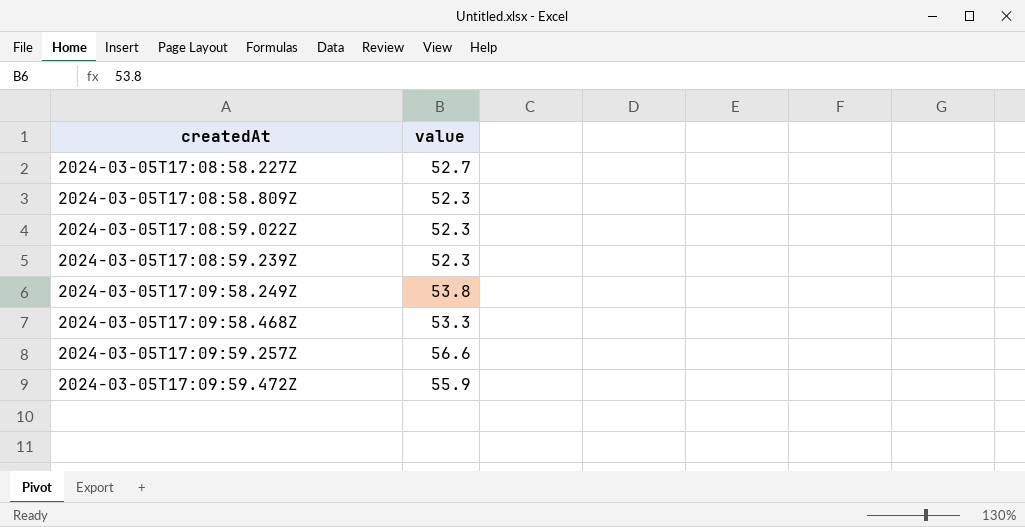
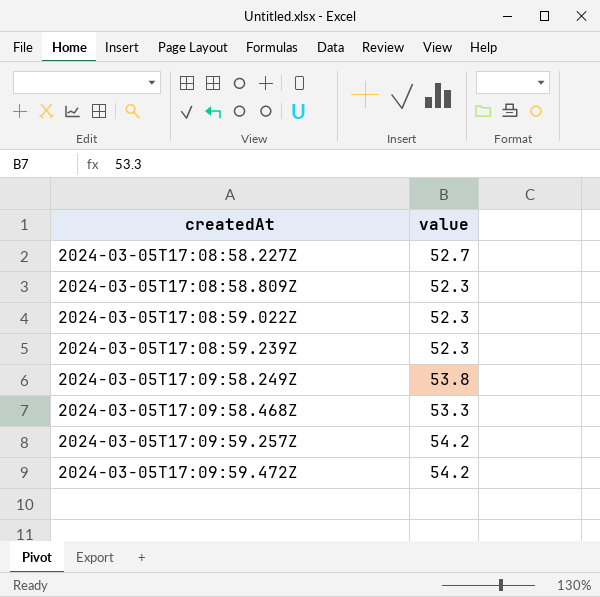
2024-03-05T17:09:59.257Z | value: 56.6 -> 54.2
2024-03-05T17:09:59.472Z | value: 55.9 -> 54.2

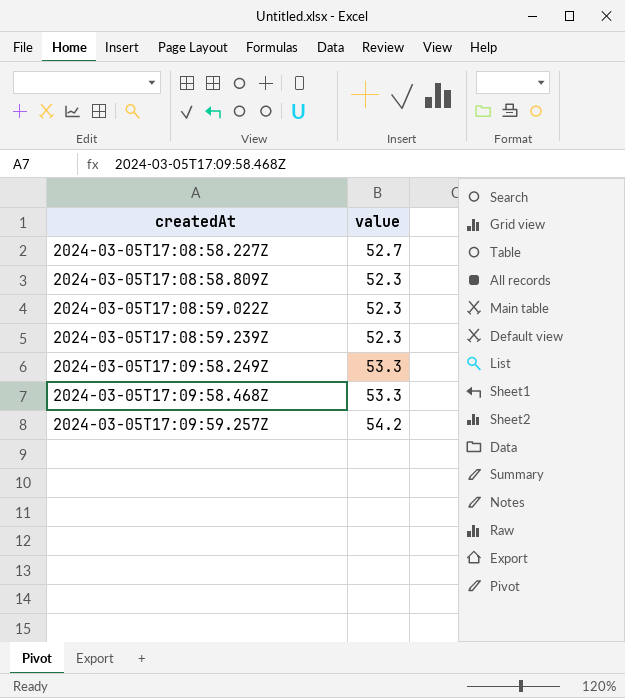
row 2024-03-05T17:09:59.472Z: 54.2 -> none
2024-03-05T17:09:58.249Z | value: 53.8 -> 53.3

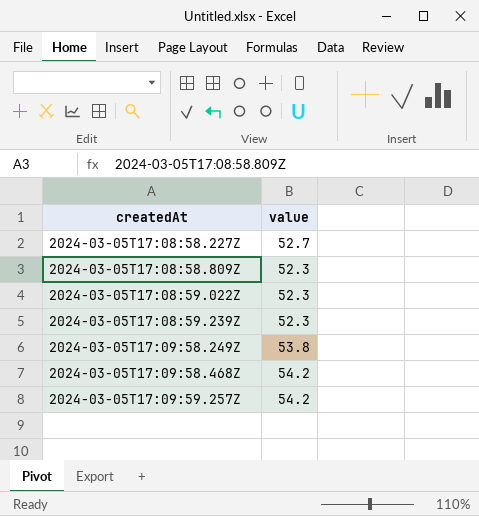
2024-03-05T17:09:58.249Z | value: 53.3 -> 53.8
2024-03-05T17:09:58.468Z | value: 53.3 -> 54.2

